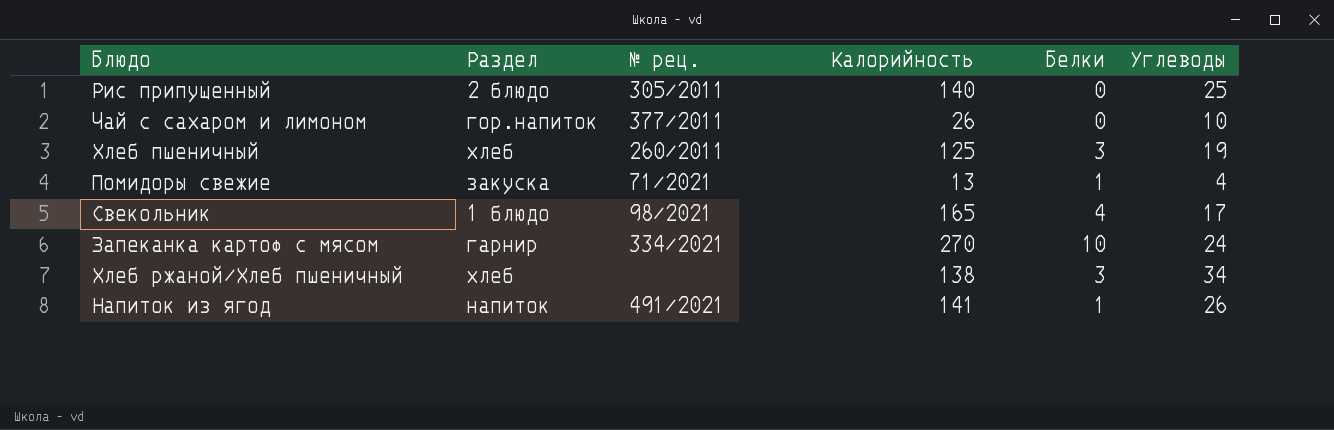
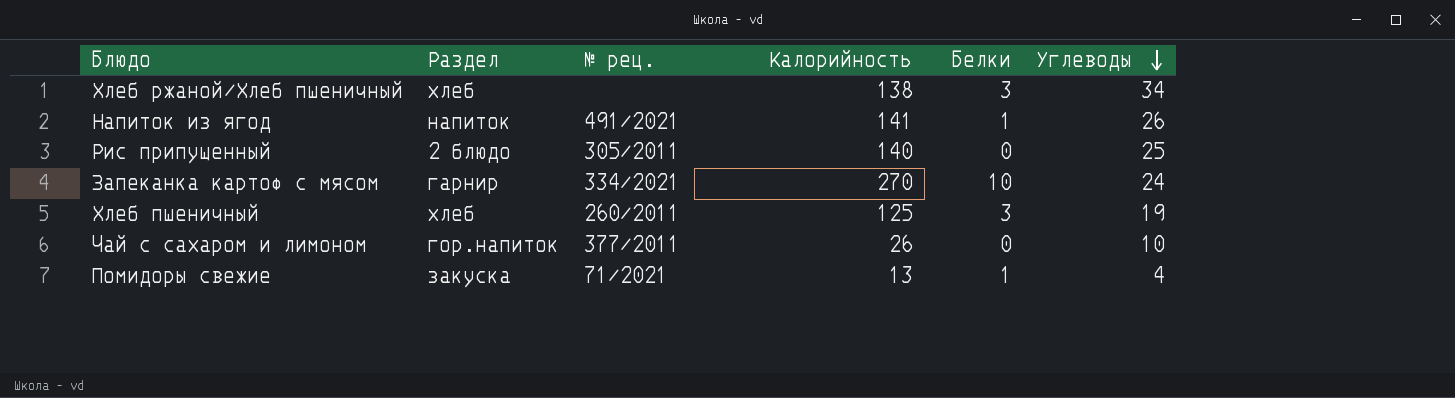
row order: none -> Углеводы descending
row Свекольник: 1 блюдо | 98/2021 | 165 | 4 | 17 -> none

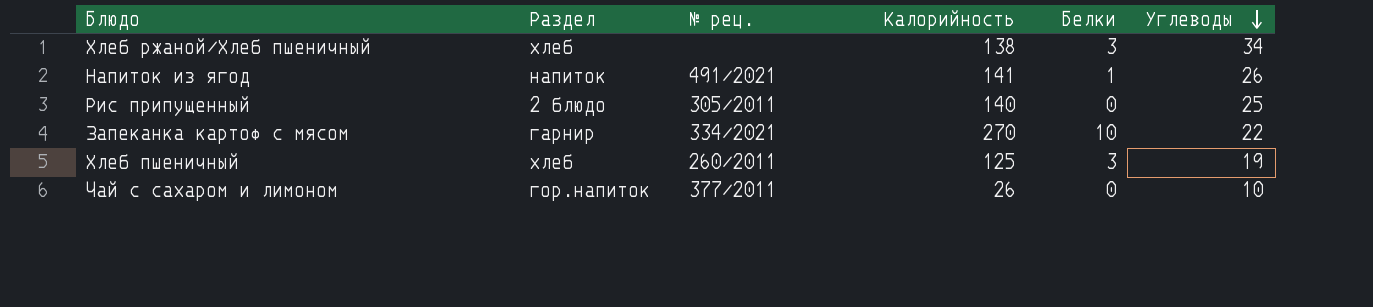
row Помидоры свежие: закуска | 71/2021 | 13 | 1 | 4 -> none
Запеканка картоф с мясом | Углеводы: 24 -> 22

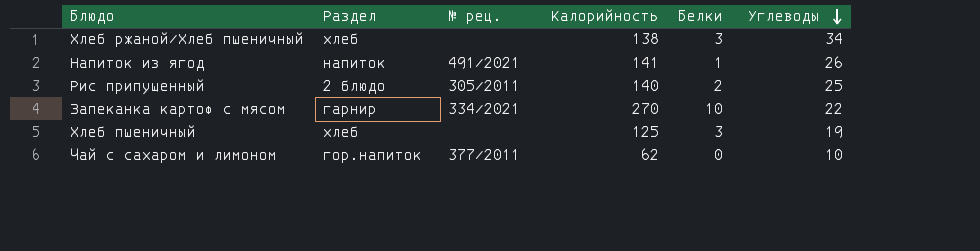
Рис припущенный | Белки: 0 -> 2
Хлеб пшеничный | № рец.: 260/2011 -> none
Чай с сахаром и лимоном | Калорийность: 26 -> 62

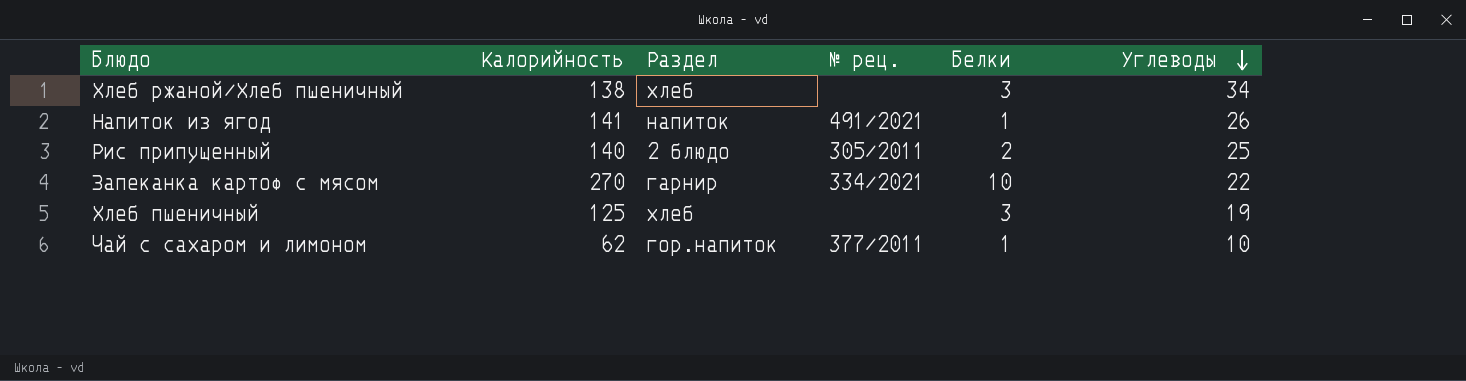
column Калорийность | position: 4 -> 2
Чай с сахаром и лимоном | Белки: 0 -> 1

